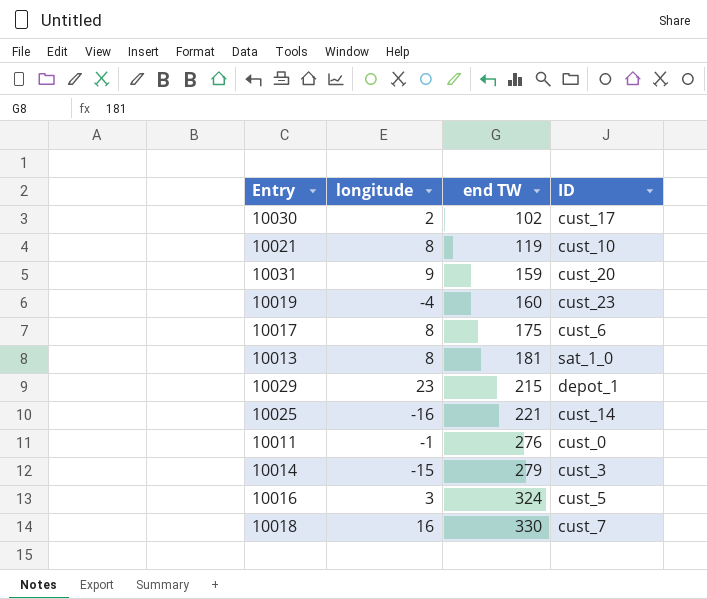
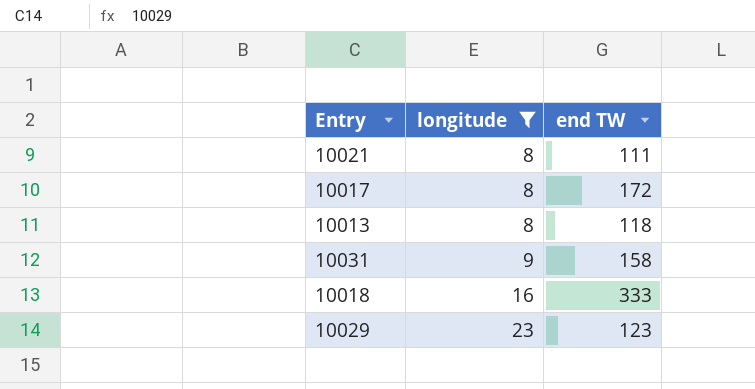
filter: none -> longitude >= 8
row order: end TW ascending -> longitude ascending
column ID | position: 4 -> none
10021 | end TW: 119 -> 111
10017 | end TW: 175 -> 172
10013 | end TW: 181 -> 118
10031 | end TW: 159 -> 158
10018 | end TW: 330 -> 333
10029 | end TW: 215 -> 123

